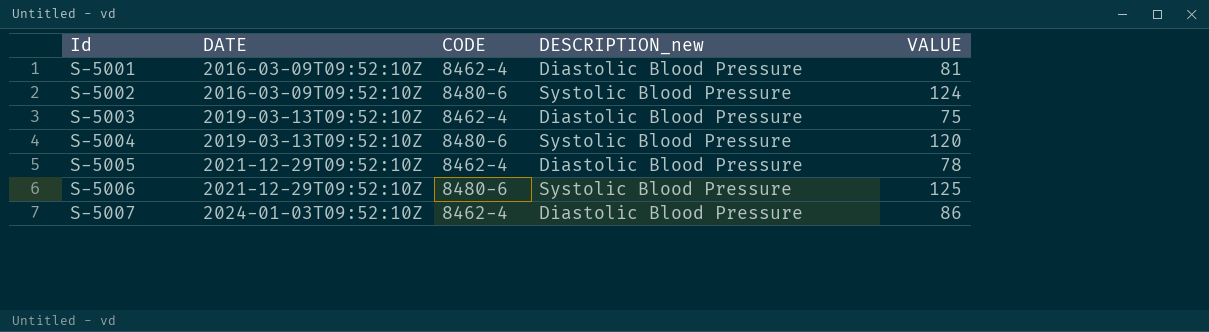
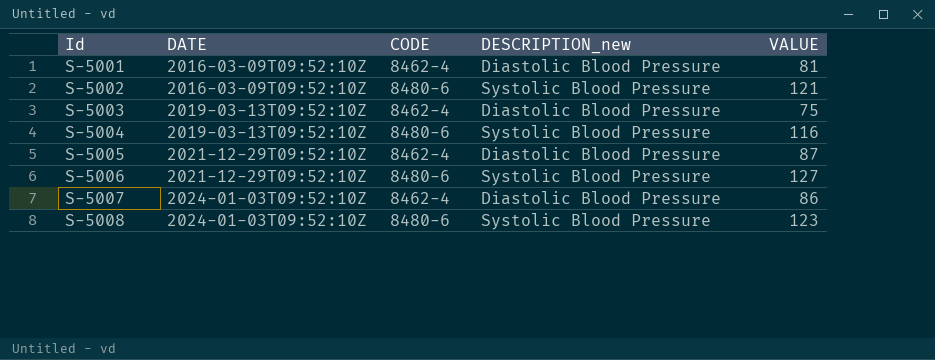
S-5002 | VALUE: 124 -> 121
S-5004 | VALUE: 120 -> 116
S-5005 | VALUE: 78 -> 87
S-5006 | VALUE: 125 -> 127
row S-5008: none -> 2024-01-03T09:52:10Z | 8480-6 | Systolic Blood Pressure | 123

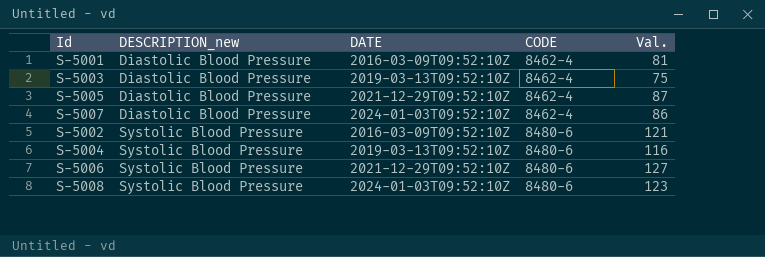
row order: Id ascending -> DESCRIPTION_new ascending
column DESCRIPTION_new | position: 4 -> 2
column name: VALUE -> Val.

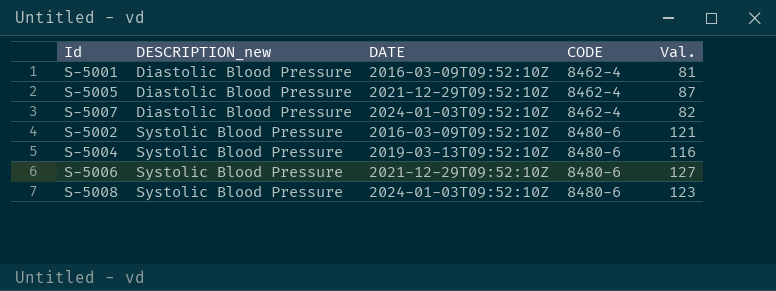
row S-5003: Diastolic Blood Pressure | 2019-03-13T09:52:10Z | 8462-4 | 75 -> none
S-5007 | Val.: 86 -> 82

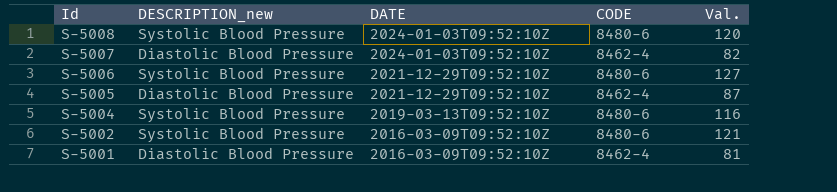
row order: DESCRIPTION_new ascending -> Id descending
S-5008 | Val.: 123 -> 120

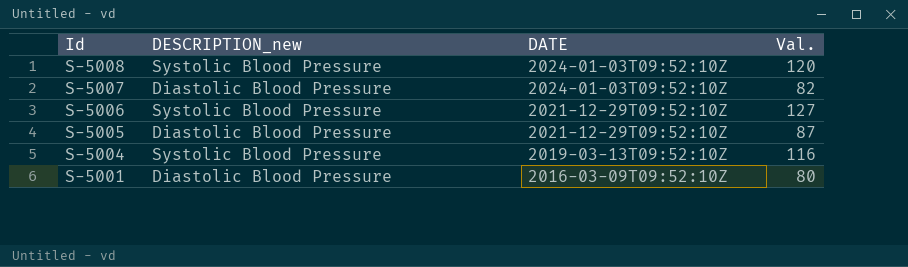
column CODE | position: 4 -> none
row S-5002: Systolic Blood Pressure | 2016-03-09T09:52:10Z | 8480-6 | 121 -> none
S-5001 | Val.: 81 -> 80

